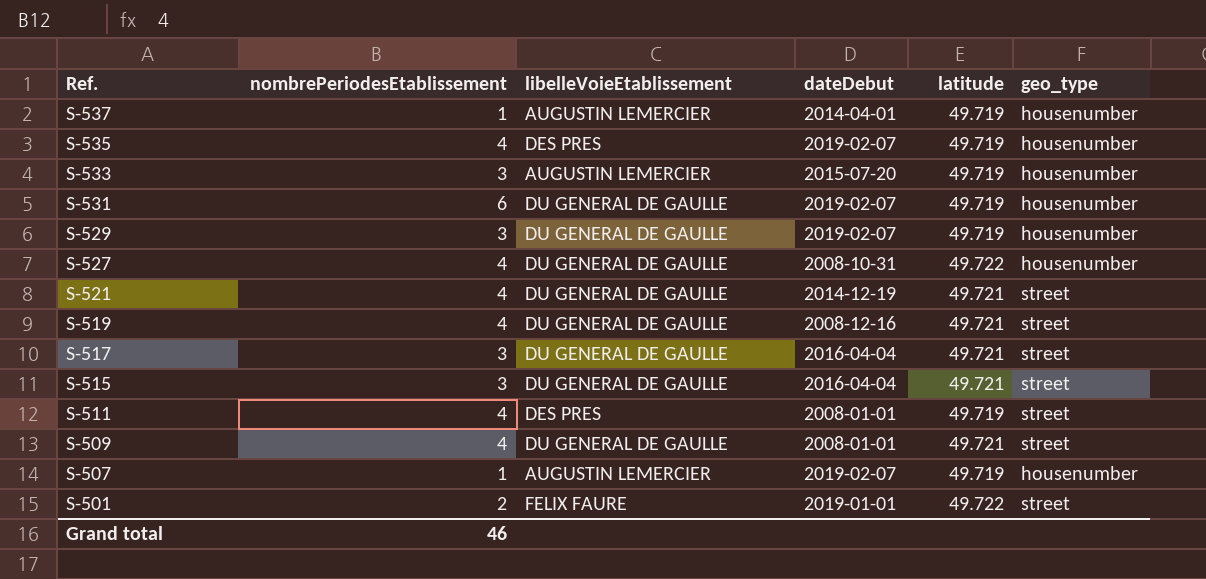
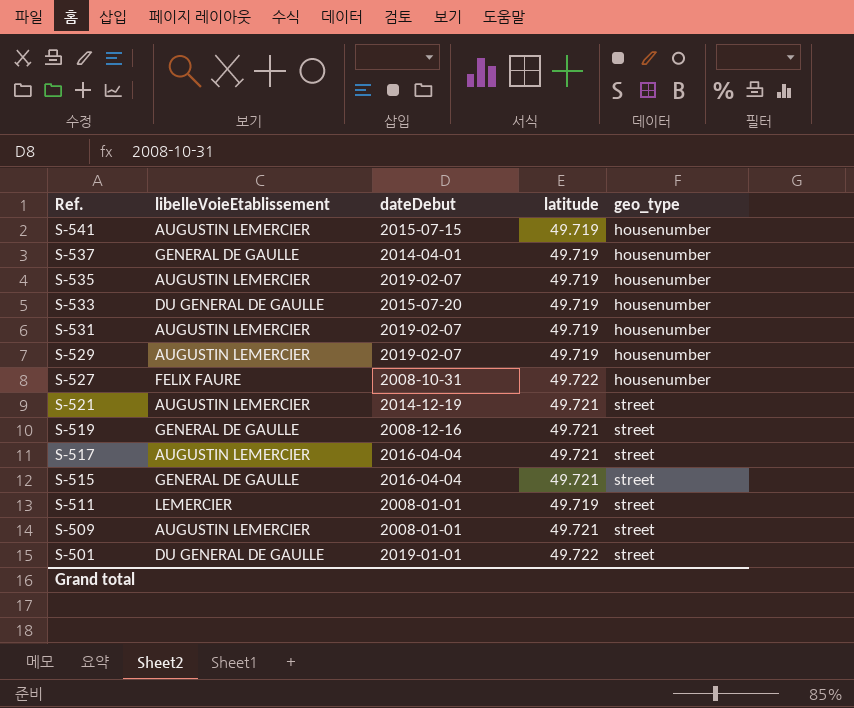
column nombrePeriodesEtablissement | position: 2 -> none
row S-507: 1 | AUGUSTIN LEMERCIER | 2019-02-07 | 49.719 | housenumber -> none
row S-541: none -> AUGUSTIN LEMERCIER | 2015-07-15 | 49.719 | housenumber
S-537 | libelleVoieEtablissement: AUGUSTIN LEMERCIER -> GENERAL DE GAULLE
S-535 | libelleVoieEtablissement: DES PRES -> AUGUSTIN LEMERCIER
S-533 | libelleVoieEtablissement: AUGUSTIN LEMERCIER -> DU GENERAL DE GAULLE
S-531 | libelleVoieEtablissement: DU GENERAL DE GAULLE -> AUGUSTIN LEMERCIER
S-529 | libelleVoieEtablissement: DU GENERAL DE GAULLE -> AUGUSTIN LEMERCIER
S-527 | libelleVoieEtablissement: DU GENERAL DE GAULLE -> FELIX FAURE
S-521 | libelleVoieEtablissement: DU GENERAL DE GAULLE -> AUGUSTIN LEMERCIER
S-519 | libelleVoieEtablissement: DU GENERAL DE GAULLE -> GENERAL DE GAULLE
S-517 | libelleVoieEtablissement: DU GENERAL DE GAULLE -> AUGUSTIN LEMERCIER
S-515 | libelleVoieEtablissement: DU GENERAL DE GAULLE -> GENERAL DE GAULLE
S-511 | libelleVoieEtablissement: DES PRES -> LEMERCIER
S-509 | libelleVoieEtablissement: DU GENERAL DE GAULLE -> AUGUSTIN LEMERCIER
S-501 | libelleVoieEtablissement: FELIX FAURE -> DU GENERAL DE GAULLE

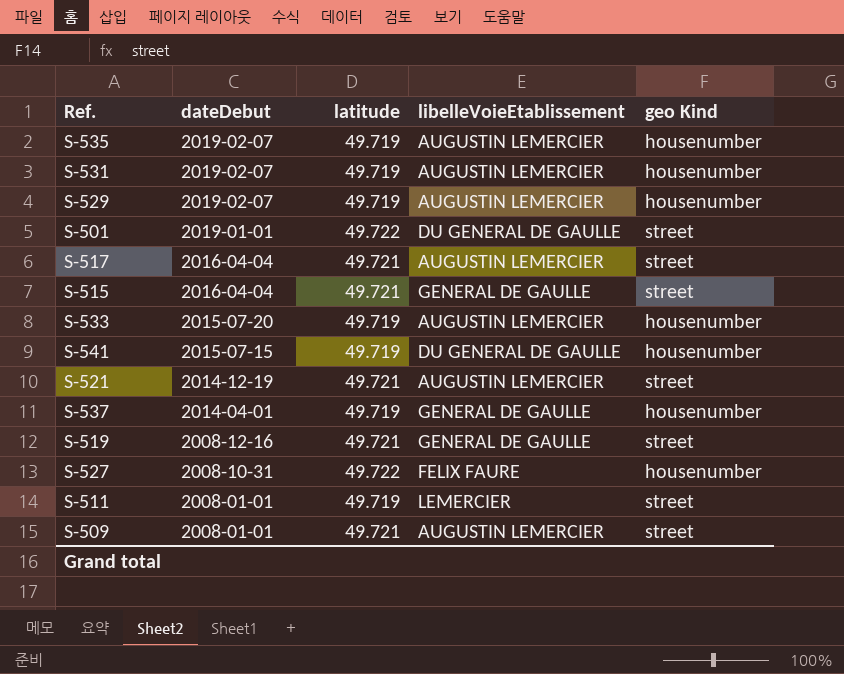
row order: Ref. descending -> dateDebut descending
column libelleVoieEtablissement | position: 2 -> 4
column name: geo_type -> geo Kind
S-533 | libelleVoieEtablissement: DU GENERAL DE GAULLE -> AUGUSTIN LEMERCIER
S-541 | libelleVoieEtablissement: AUGUSTIN LEMERCIER -> DU GENERAL DE GAULLE

